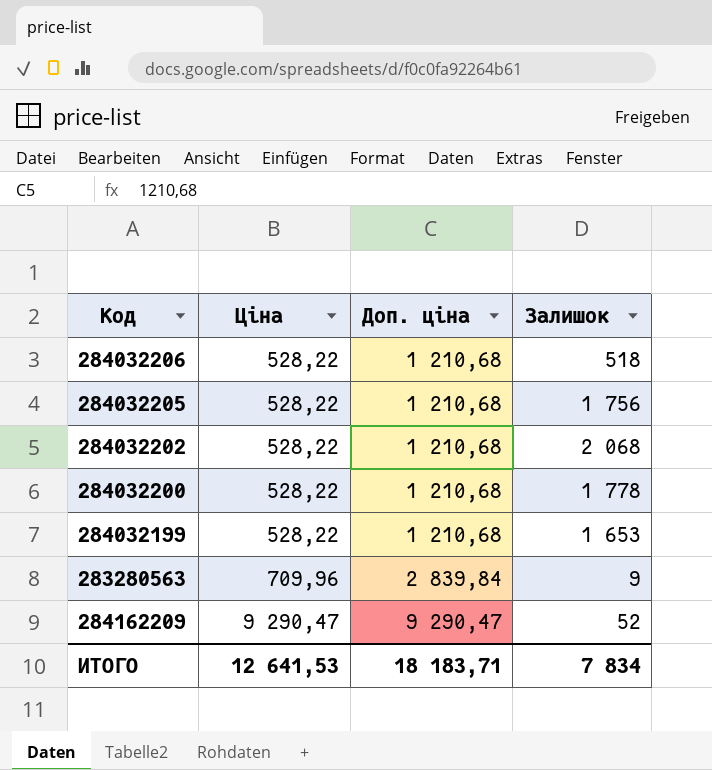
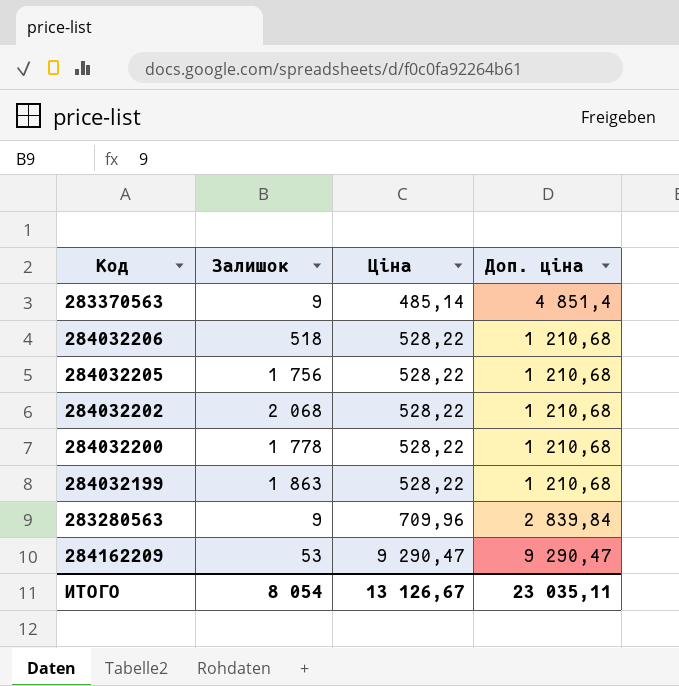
column Залишок | position: 4 -> 2
row 283370563: none -> 9 | 485,14 | 4 851,4
284032199 | Залишок: 1 653 -> 1 863
284162209 | Залишок: 52 -> 53
ИТОГО | Залишок: 7 834 -> 8 054
ИТОГО | Ціна: 12 641,53 -> 13 126,67
ИТОГО | Доп. ціна: 18 183,71 -> 23 035,11

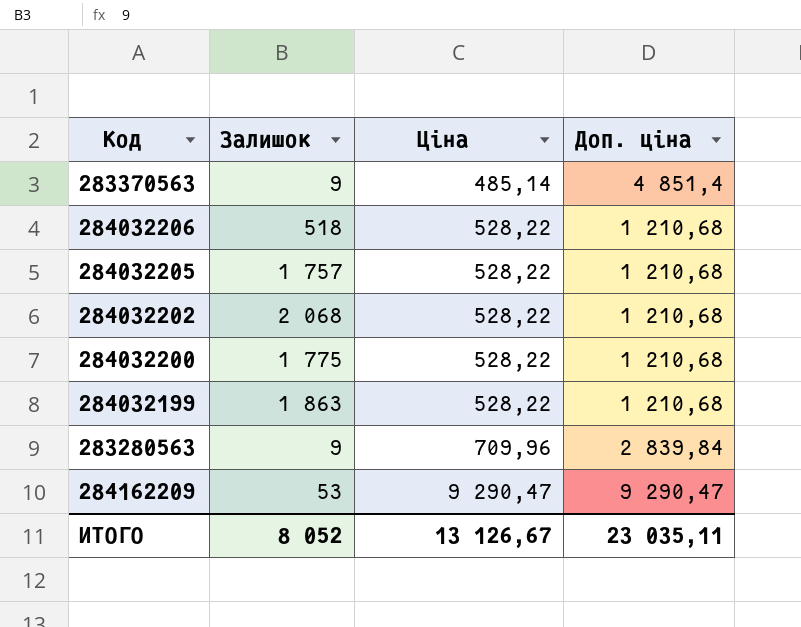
284032205 | Залишок: 1 756 -> 1 757
284032200 | Залишок: 1 778 -> 1 775
ИТОГО | Залишок: 8 054 -> 8 052

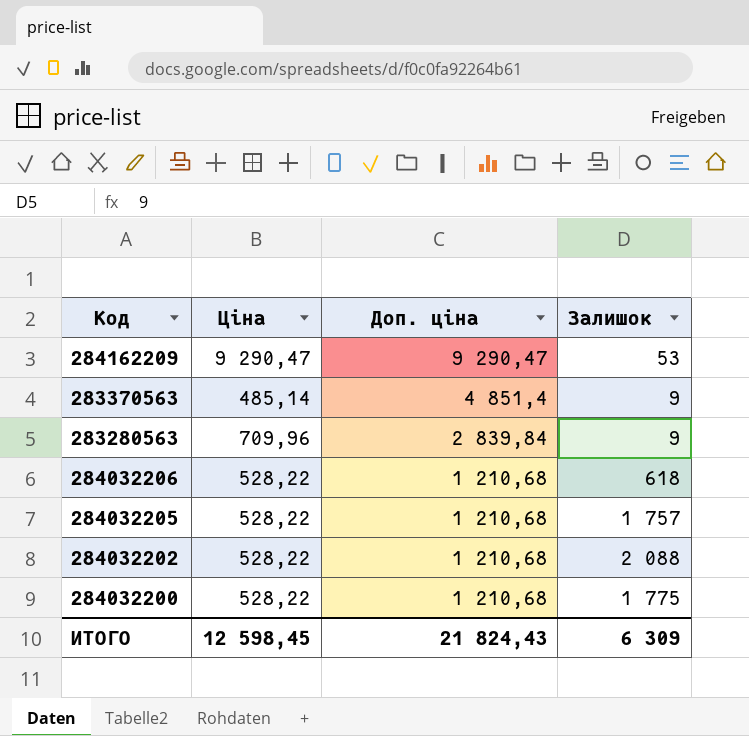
row order: Ціна ascending -> Доп. ціна descending
column Залишок | position: 2 -> 4
row 284032199: 1 863 | 528,22 | 1 210,68 -> none
284032206 | Залишок: 518 -> 618
284032202 | Залишок: 2 068 -> 2 088
ИТОГО | Ціна: 13 126,67 -> 12 598,45
ИТОГО | Доп. ціна: 23 035,11 -> 21 824,43
ИТОГО | Залишок: 8 052 -> 6 309

